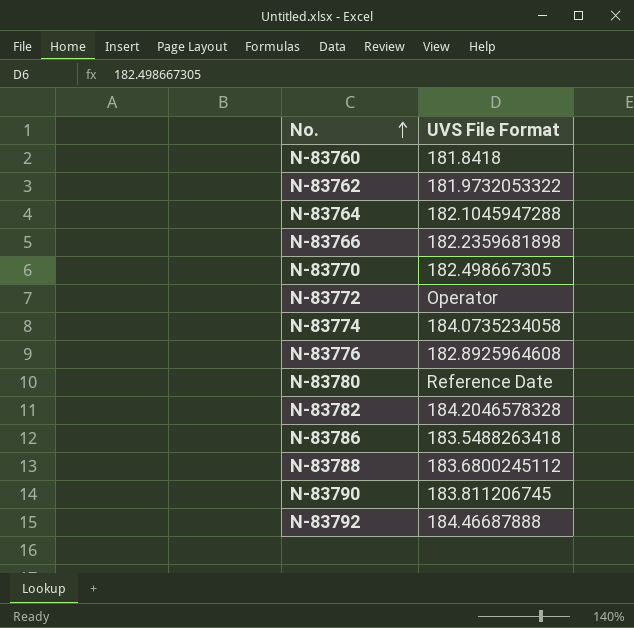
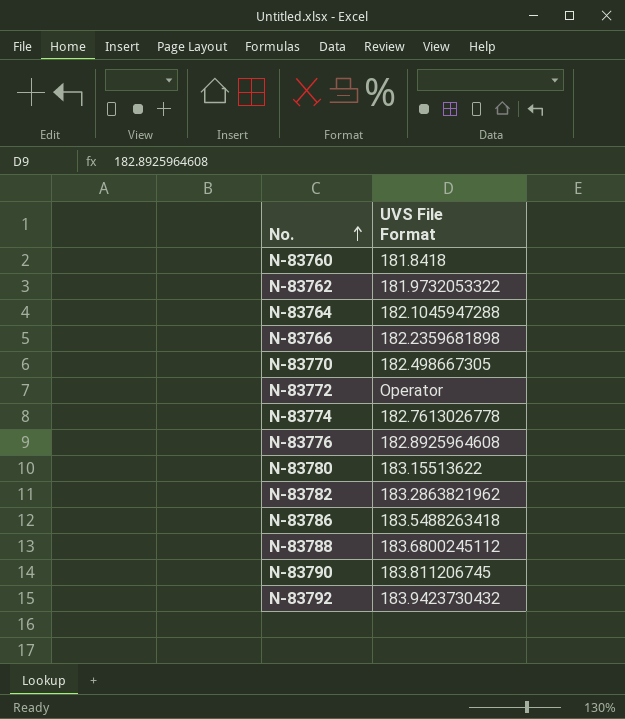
N-83774 | UVS File Format: 184.0735234058 -> 182.7613026778
N-83780 | UVS File Format: Reference Date -> 183.15513622
N-83782 | UVS File Format: 184.2046578328 -> 183.2863821962
N-83792 | UVS File Format: 184.46687888 -> 183.9423730432

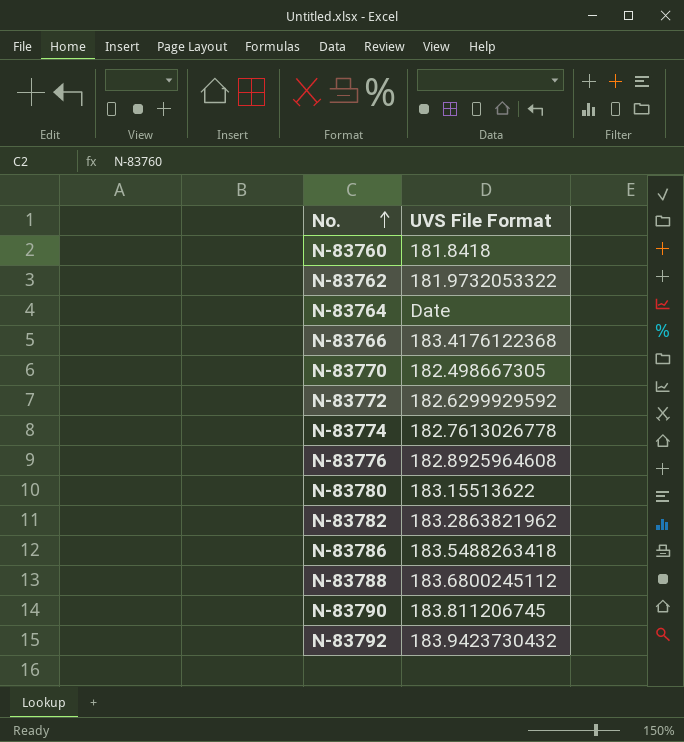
N-83764 | UVS File Format: 182.1045947288 -> Date
N-83766 | UVS File Format: 182.2359681898 -> 183.4176122368
N-83772 | UVS File Format: Operator -> 182.6299929592

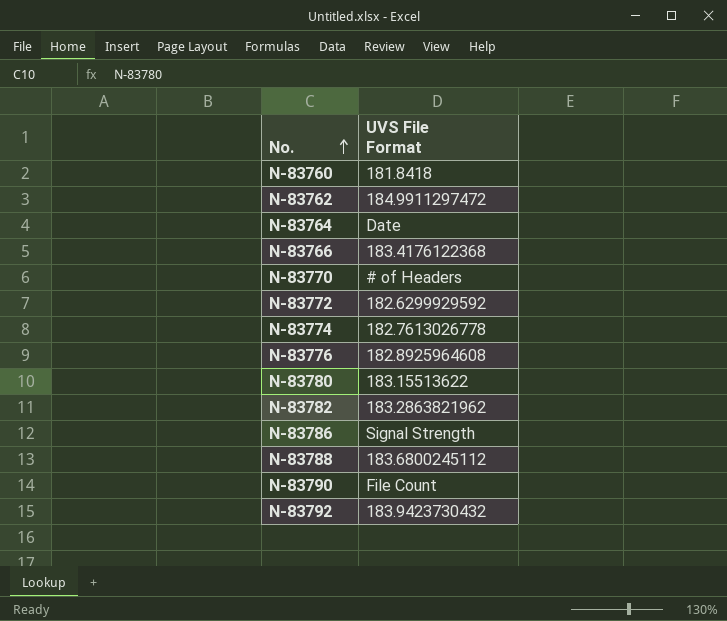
N-83762 | UVS File Format: 181.9732053322 -> 184.9911297472
N-83770 | UVS File Format: 182.498667305 -> # of Headers
N-83786 | UVS File Format: 183.5488263418 -> Signal Strength
N-83790 | UVS File Format: 183.811206745 -> File Count

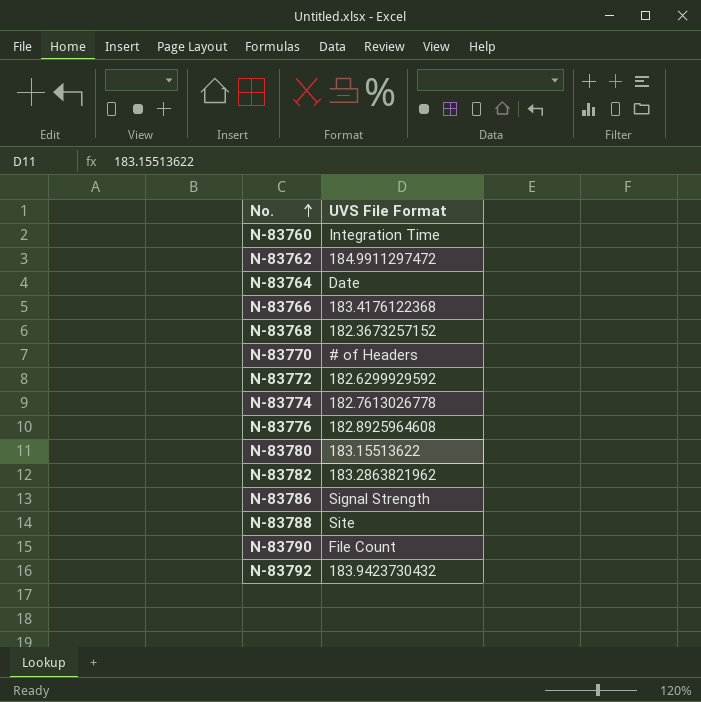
N-83760 | UVS File Format: 181.8418 -> Integration Time
row N-83768: none -> 182.3673257152
N-83788 | UVS File Format: 183.6800245112 -> Site

